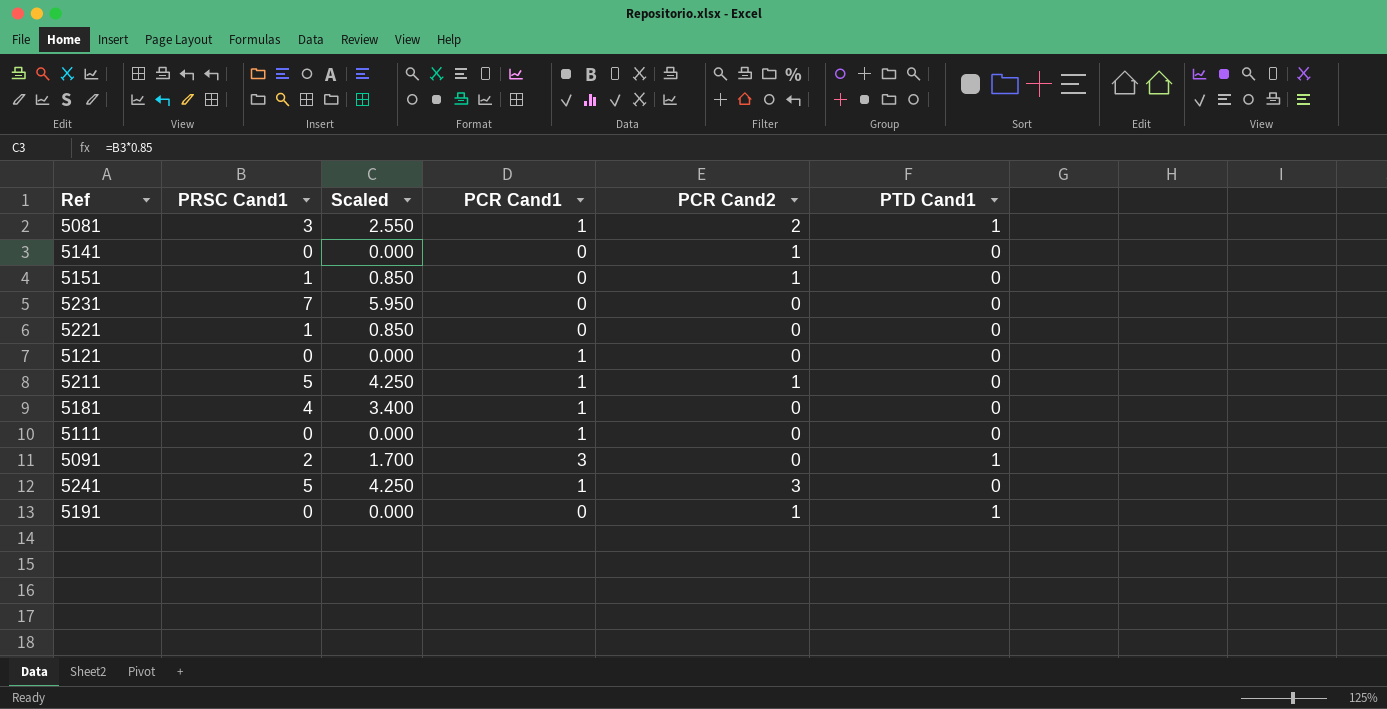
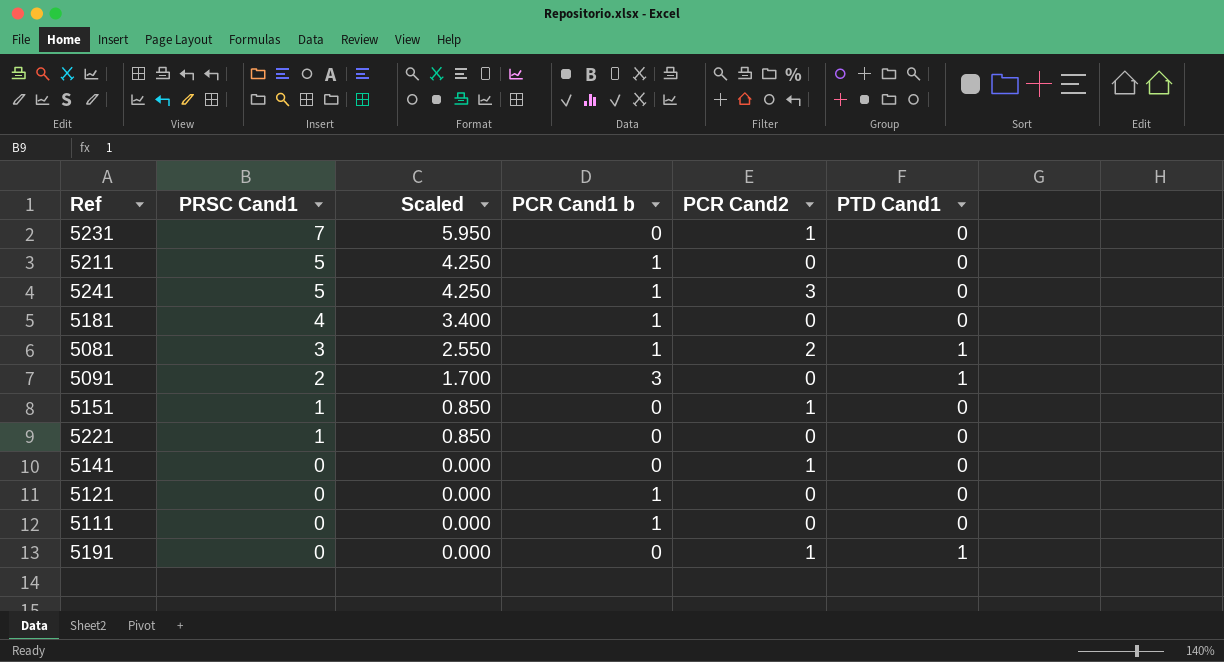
row order: none -> PRSC Cand1 descending
column name: PCR Cand1 -> PCR Cand1 b
5231 | PCR Cand2: 0 -> 1
5211 | PCR Cand2: 1 -> 0

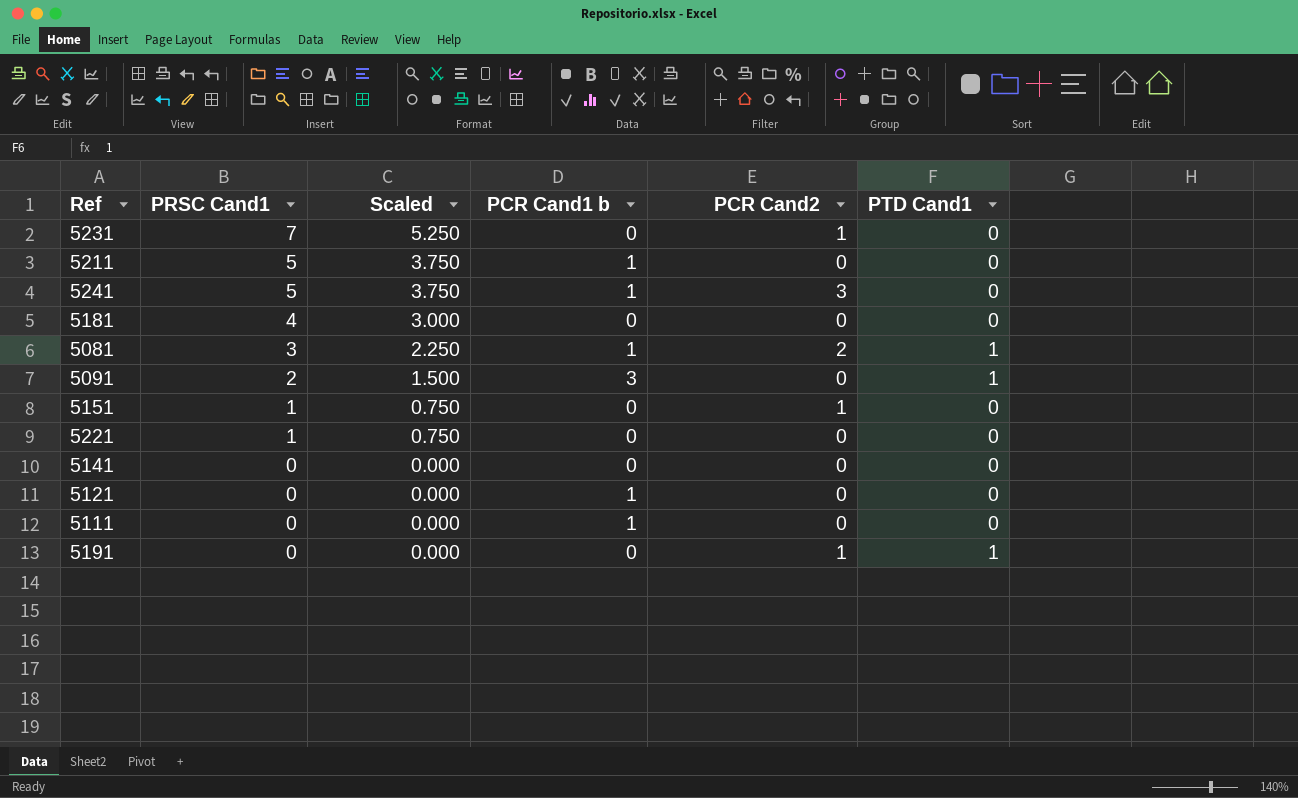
column Scaled | formula: [PRSC Cand1] * 0.85 -> [PRSC Cand1] * 0.75
5181 | PCR Cand1 b: 1 -> 0
5141 | PCR Cand2: 1 -> 0

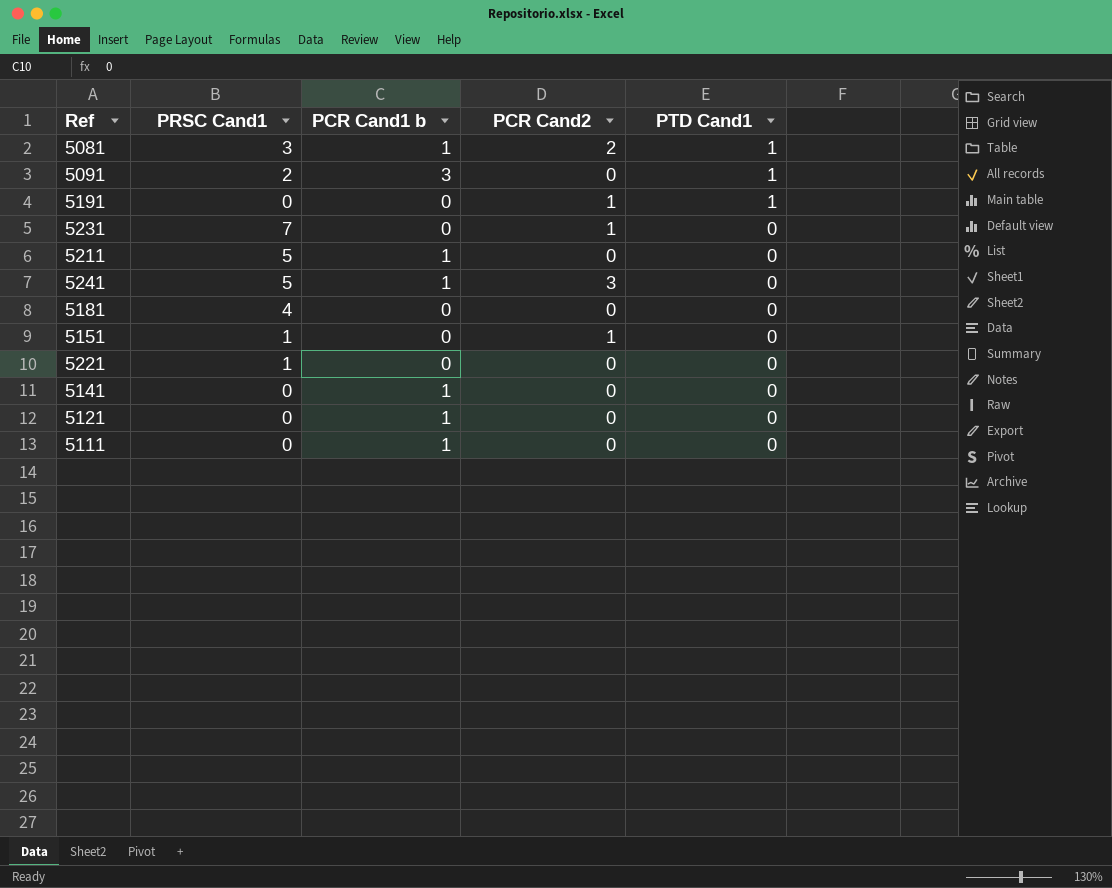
row order: PRSC Cand1 descending -> PTD Cand1 descending
column Scaled | formula: [PRSC Cand1] * 0.75 -> none
5141 | PCR Cand1 b: 0 -> 1

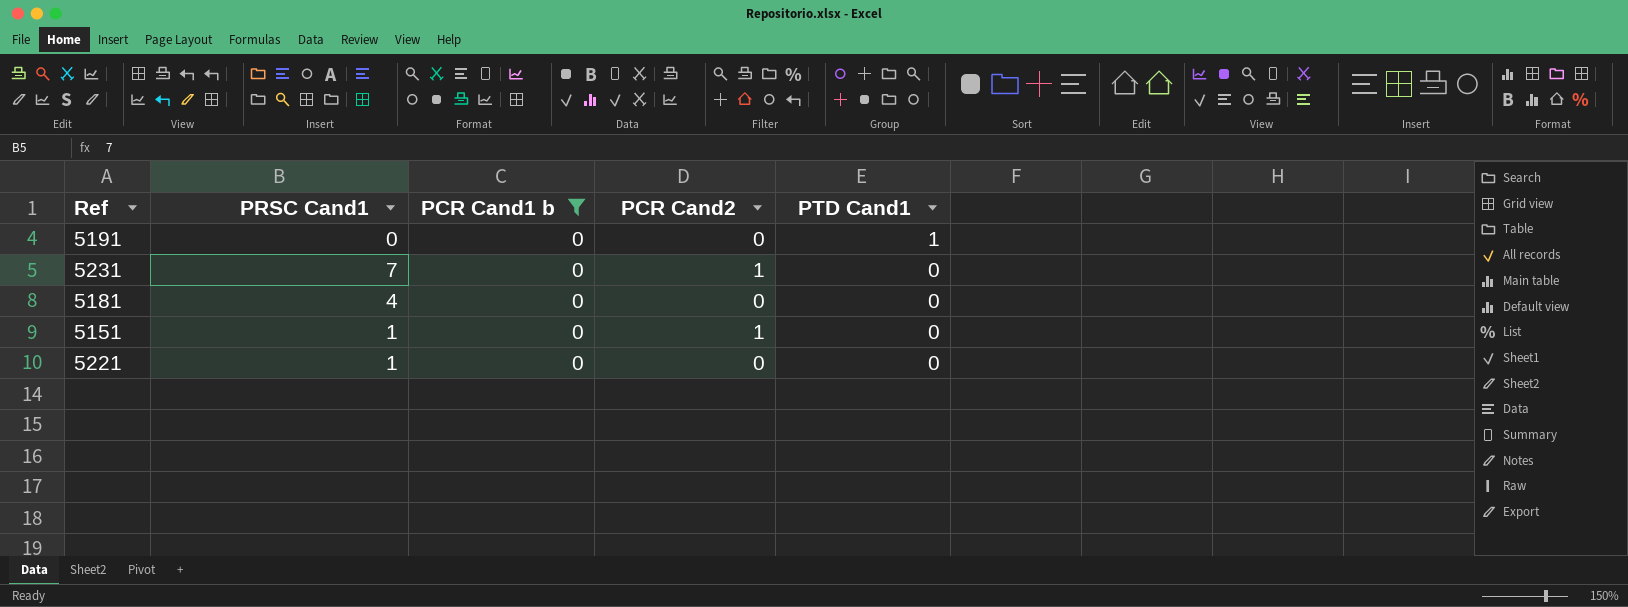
filter: none -> PCR Cand1 b = 0
5191 | PCR Cand2: 1 -> 0

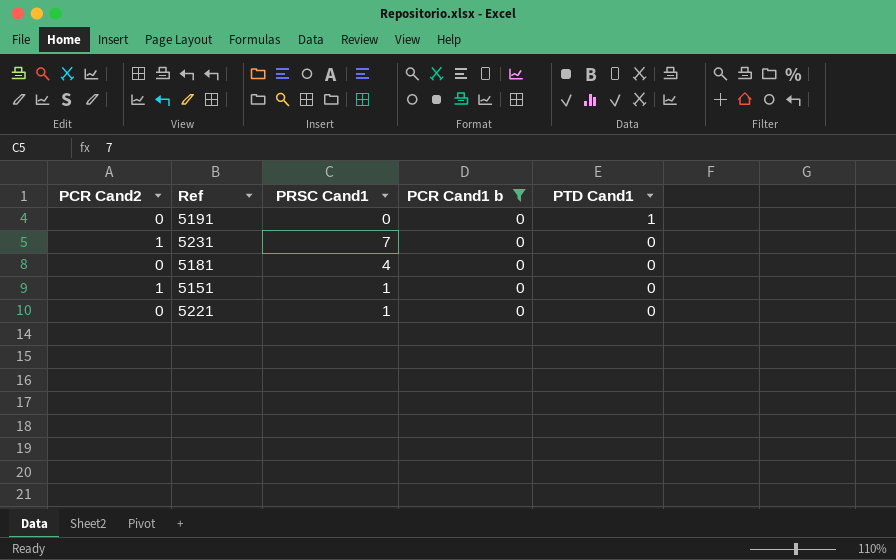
column PCR Cand2 | position: 4 -> 1

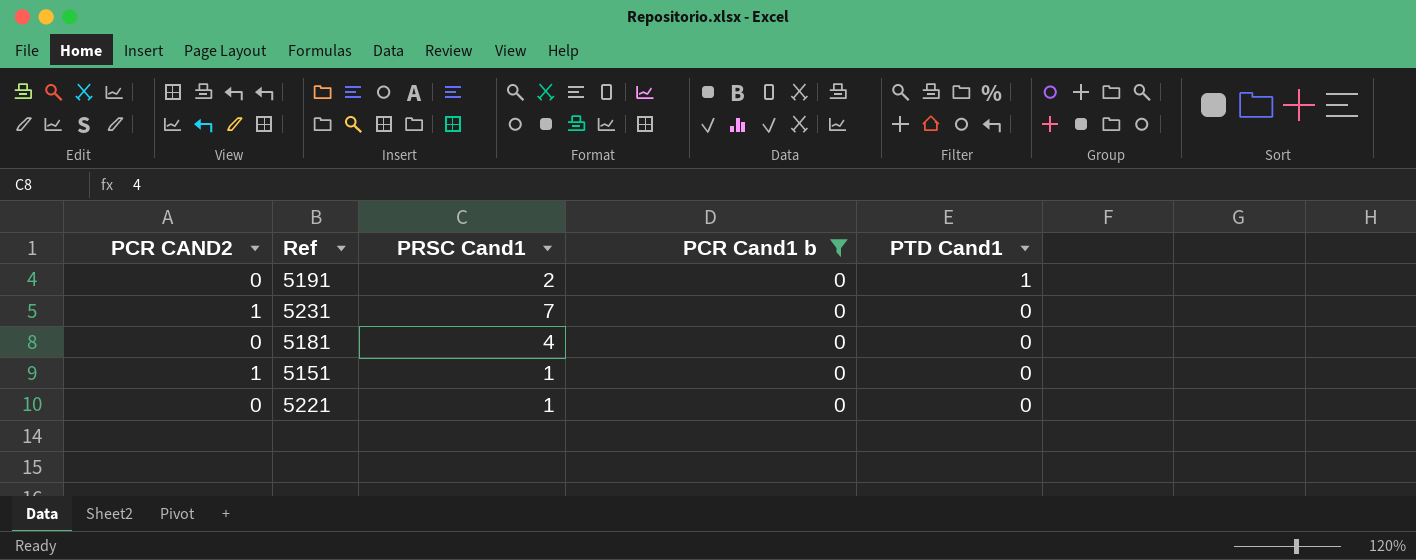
column name: PCR Cand2 -> PCR CAND2
5191 | PRSC Cand1: 0 -> 2

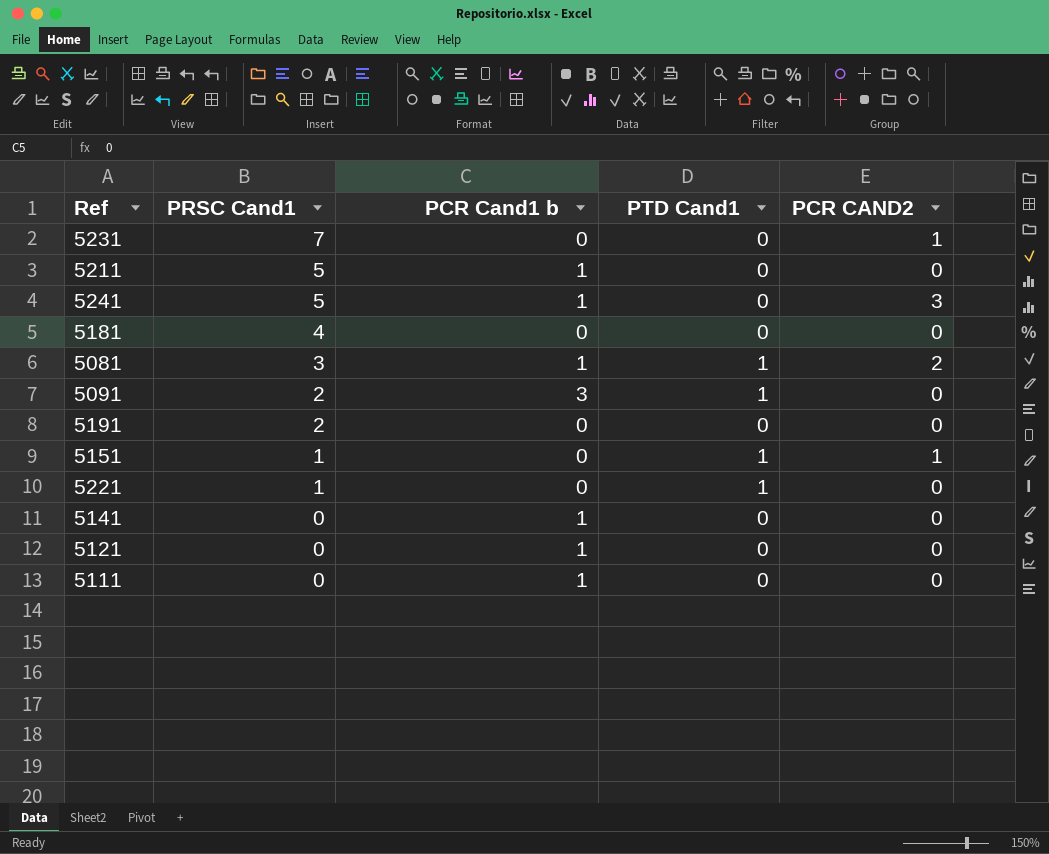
filter: PCR Cand1 b = 0 -> none
row order: PTD Cand1 descending -> PRSC Cand1 descending
column PCR CAND2 | position: 1 -> 5
5191 | PTD Cand1: 1 -> 0
5151 | PTD Cand1: 0 -> 1
5221 | PTD Cand1: 0 -> 1

